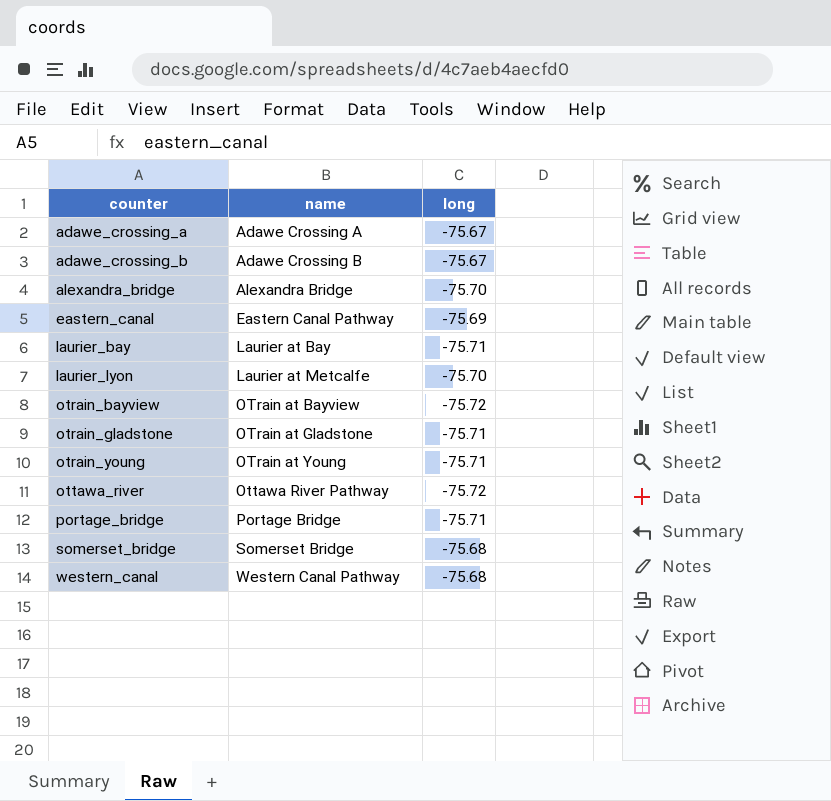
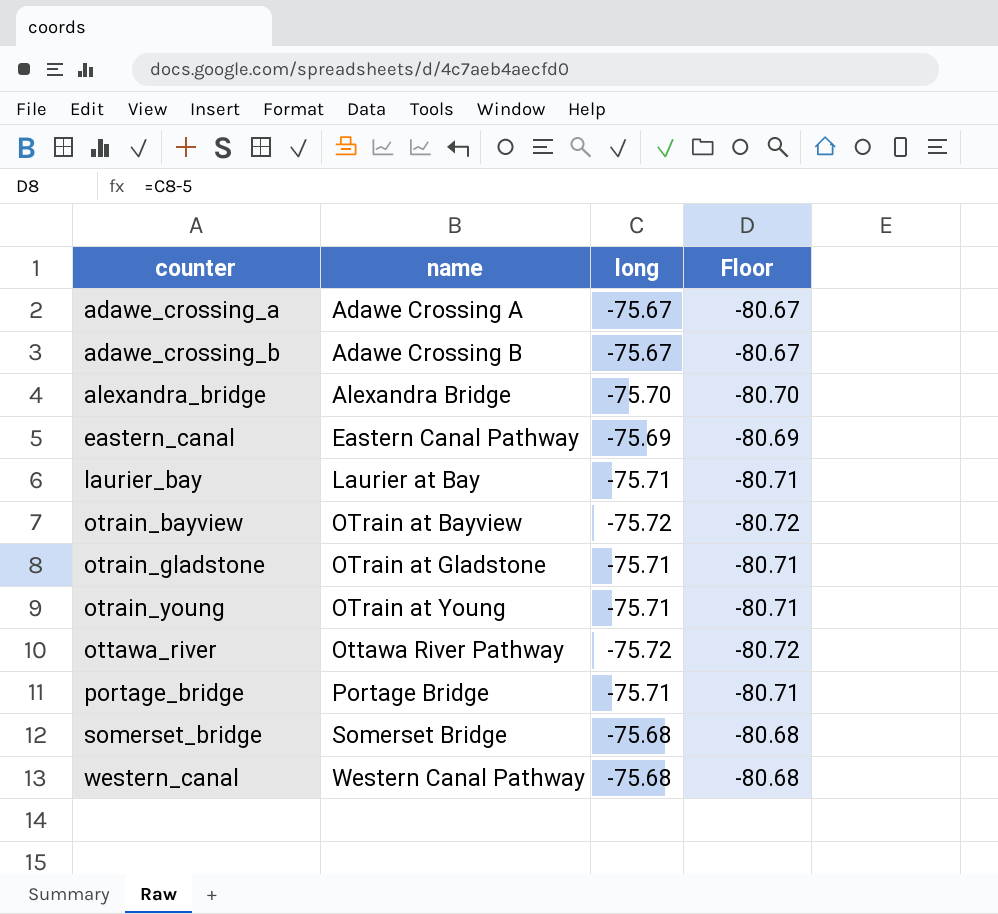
column Floor | formula: none -> [long] - 5
row laurier_lyon: Laurier at Metcalfe | -75.70 -> none

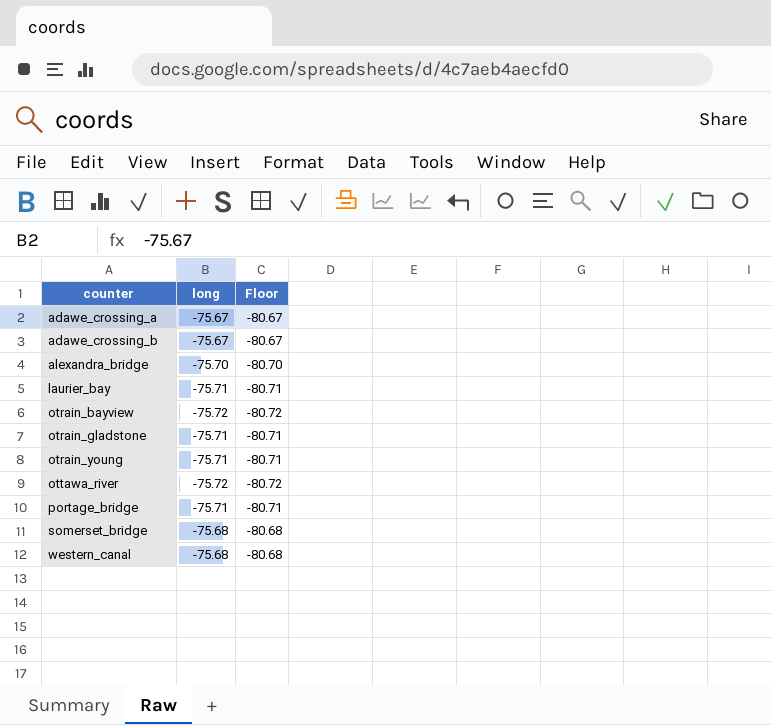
column name | position: 2 -> none
row eastern_canal: Eastern Canal Pathway | -75.69 | -80.69 -> none

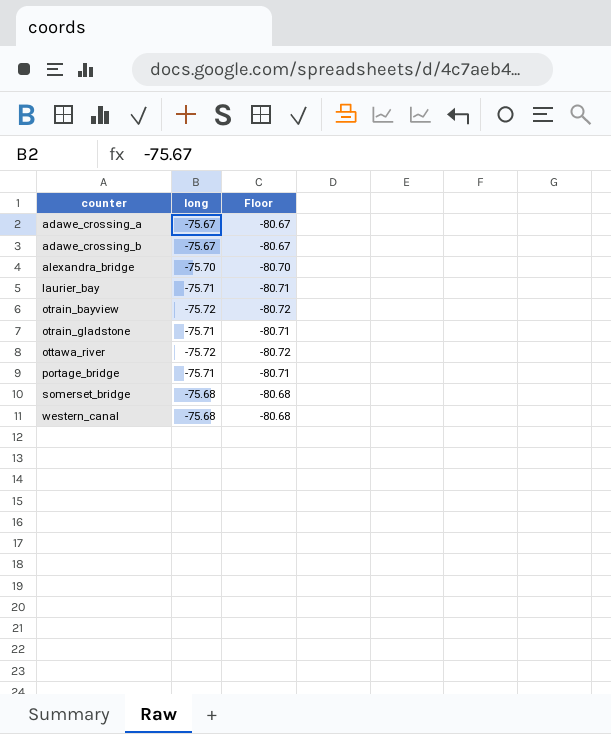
row otrain_young: -75.71 | -80.71 -> none

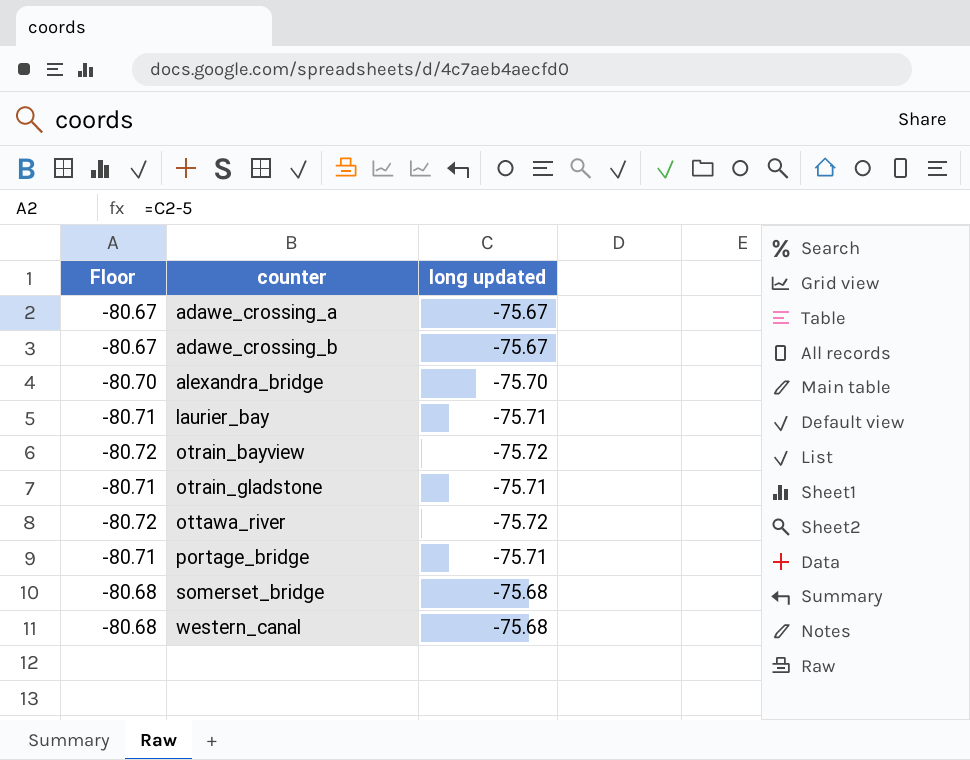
column Floor | position: 3 -> 1
column name: long -> long updated

